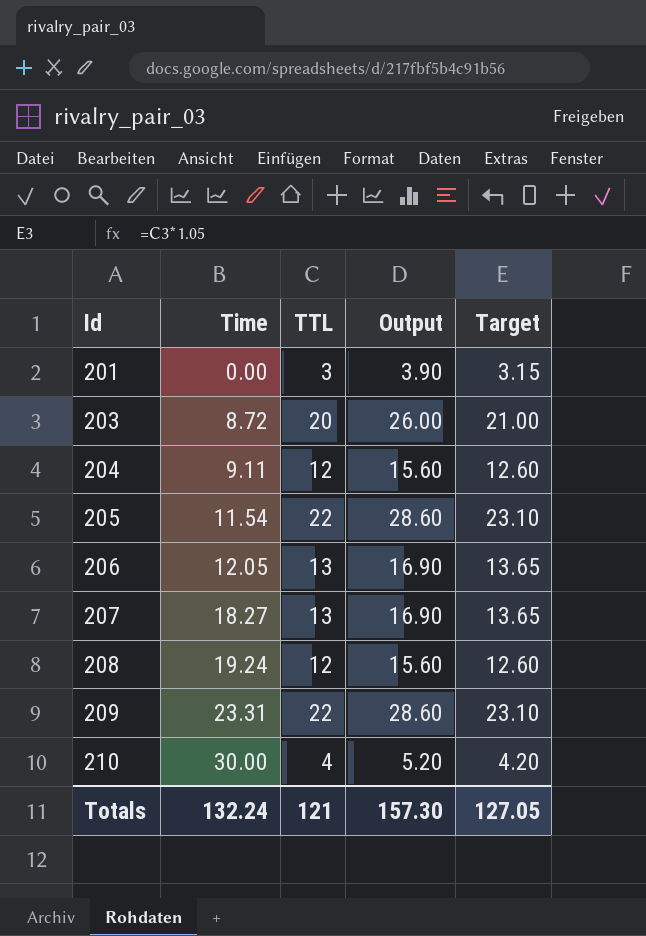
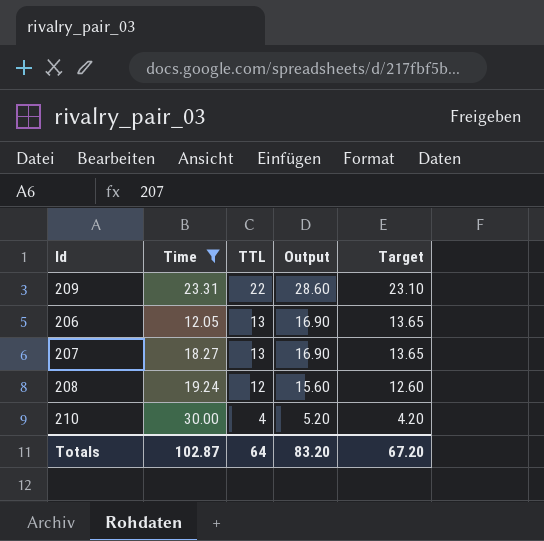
filter: none -> Time >= 12.05
row order: Id ascending -> TTL descending
Totals | Time: 132.24 -> 102.87
Totals | TTL: 121 -> 64
Totals | Output: 157.30 -> 83.20
Totals | Target: 127.05 -> 67.20

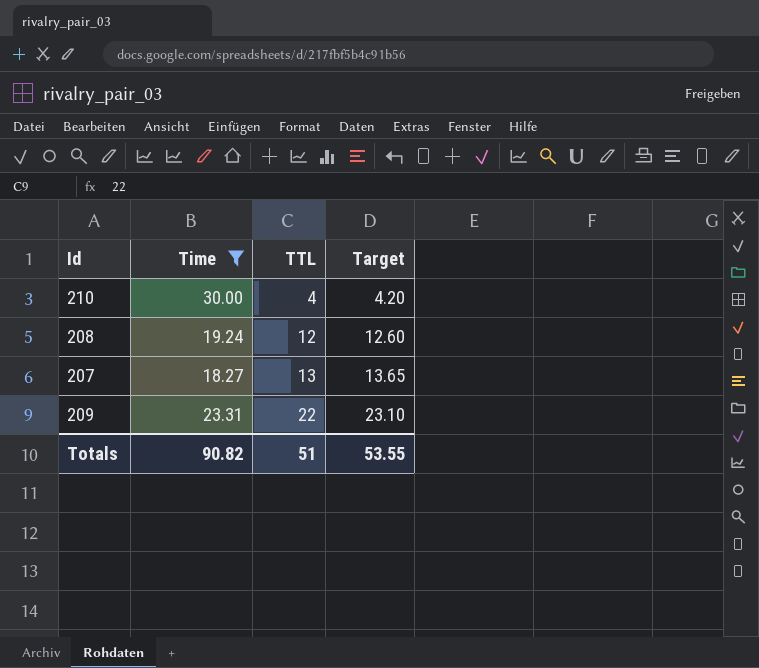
row order: TTL descending -> TTL ascending
column Output | formula: [TTL] * 1.3 -> none
row 206: 12.05 | 13 | 16.90 | 13.65 -> none
Totals | Time: 102.87 -> 90.82
Totals | TTL: 64 -> 51
Totals | Target: 67.20 -> 53.55

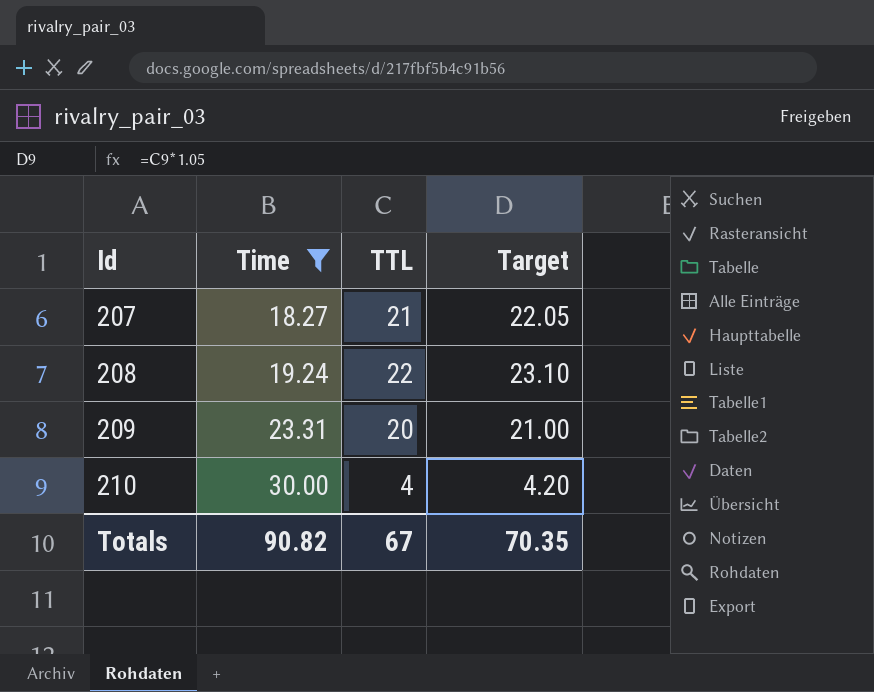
row order: TTL ascending -> Id ascending
207 | TTL: 13 -> 21
207 | Target: 13.65 -> 22.05
208 | TTL: 12 -> 22
208 | Target: 12.60 -> 23.10
209 | TTL: 22 -> 20
209 | Target: 23.10 -> 21.00
Totals | TTL: 51 -> 67
Totals | Target: 53.55 -> 70.35

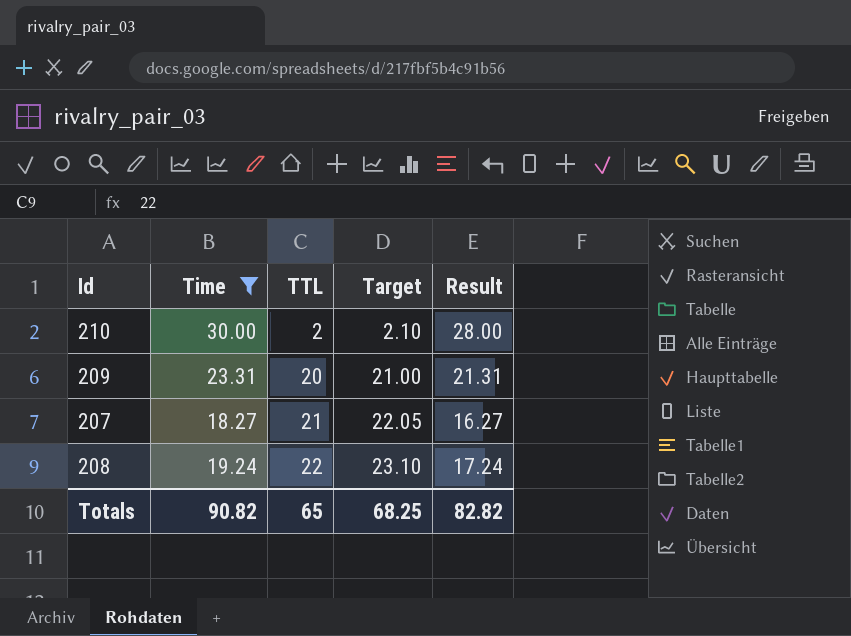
row order: Id ascending -> TTL ascending
column Result | formula: none -> [Time] - 2
210 | TTL: 4 -> 2
210 | Target: 4.20 -> 2.10
Totals | TTL: 67 -> 65
Totals | Target: 70.35 -> 68.25

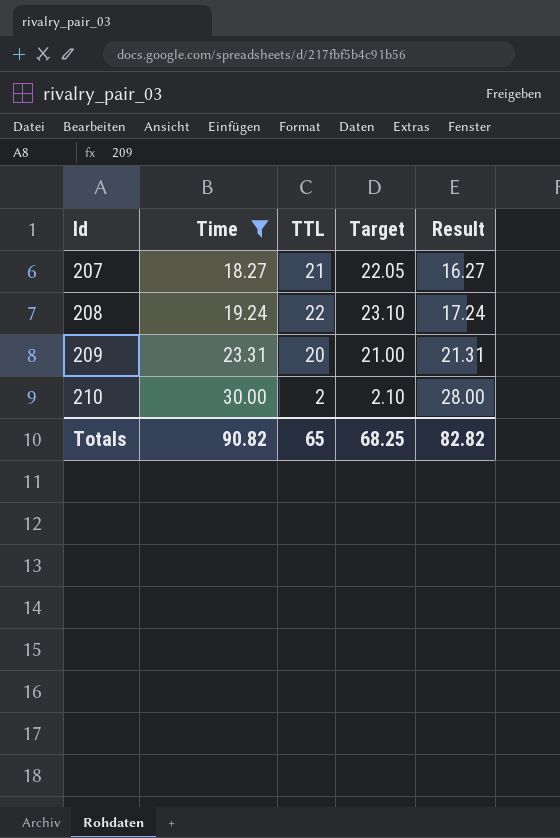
row order: TTL ascending -> Id ascending

